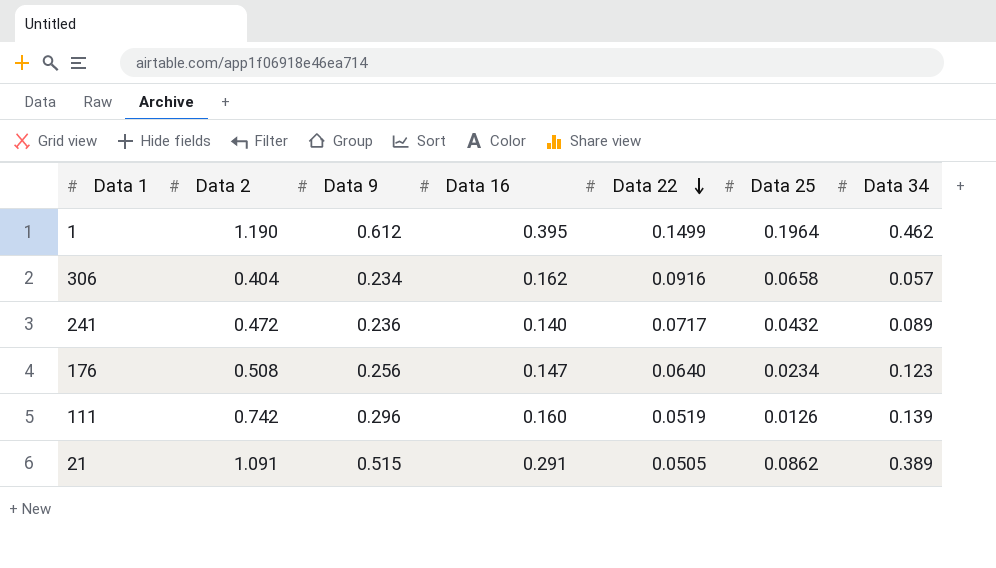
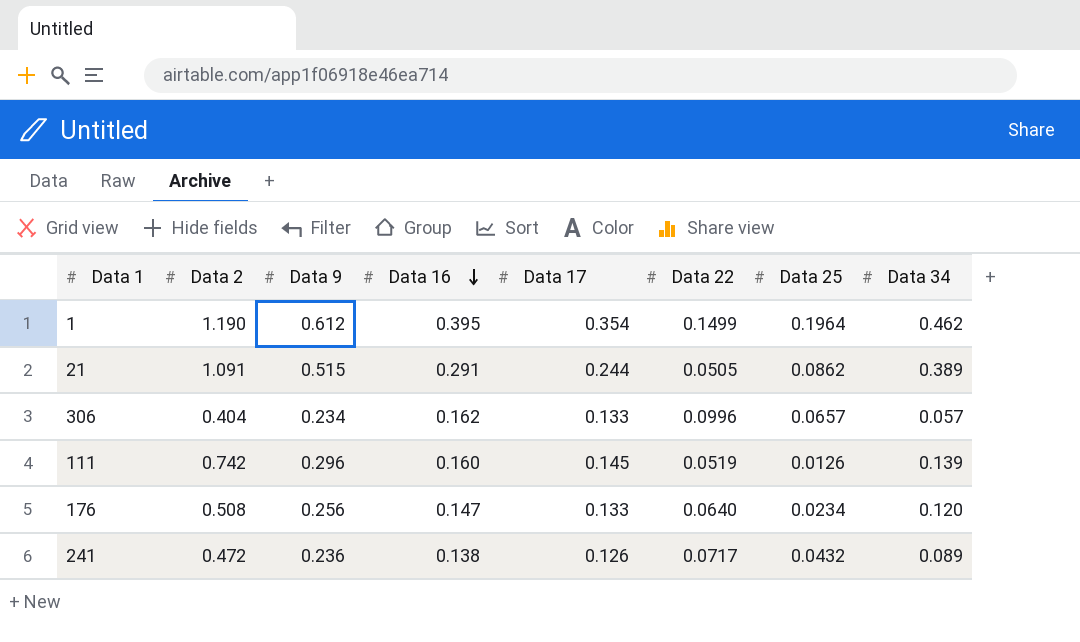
row order: Data 22 descending -> Data 16 descending
column Data 17 | position: none -> 5
306 | Data 22: 0.0916 -> 0.0996
306 | Data 25: 0.0658 -> 0.0657
176 | Data 34: 0.123 -> 0.120
241 | Data 16: 0.140 -> 0.138

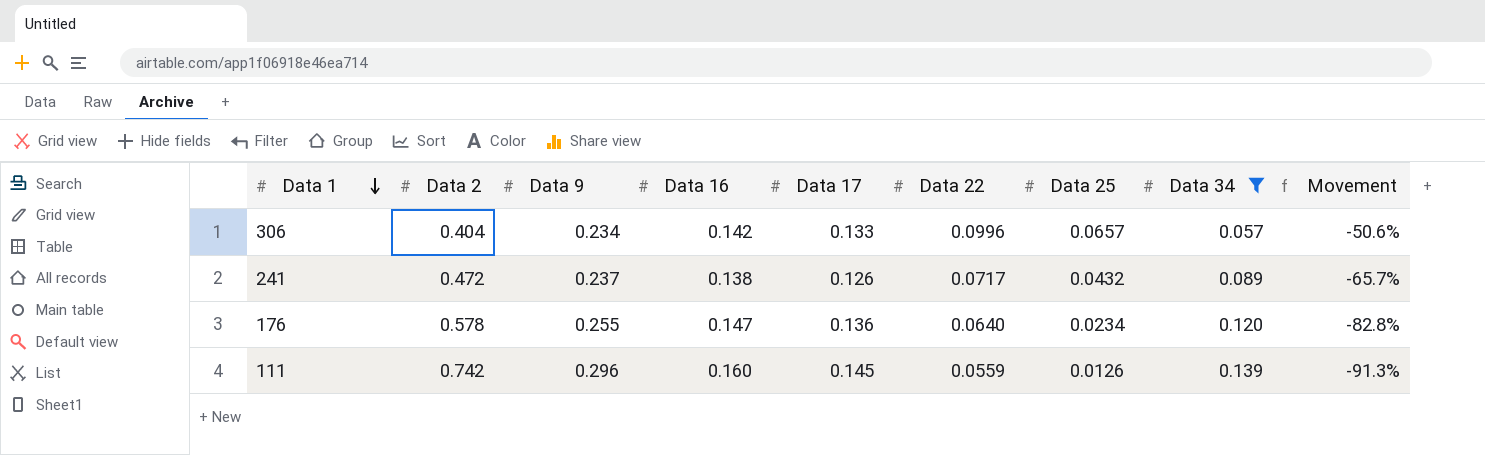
filter: none -> Data 34 <= 0.139
row order: Data 16 descending -> Data 1 descending
column Movement | formula: none -> ([Data 25] - [Data 17]) / [Data 17]
306 | Data 16: 0.162 -> 0.142
241 | Data 9: 0.236 -> 0.237
176 | Data 2: 0.508 -> 0.578
176 | Data 9: 0.256 -> 0.255
176 | Data 17: 0.133 -> 0.136
111 | Data 22: 0.0519 -> 0.0559

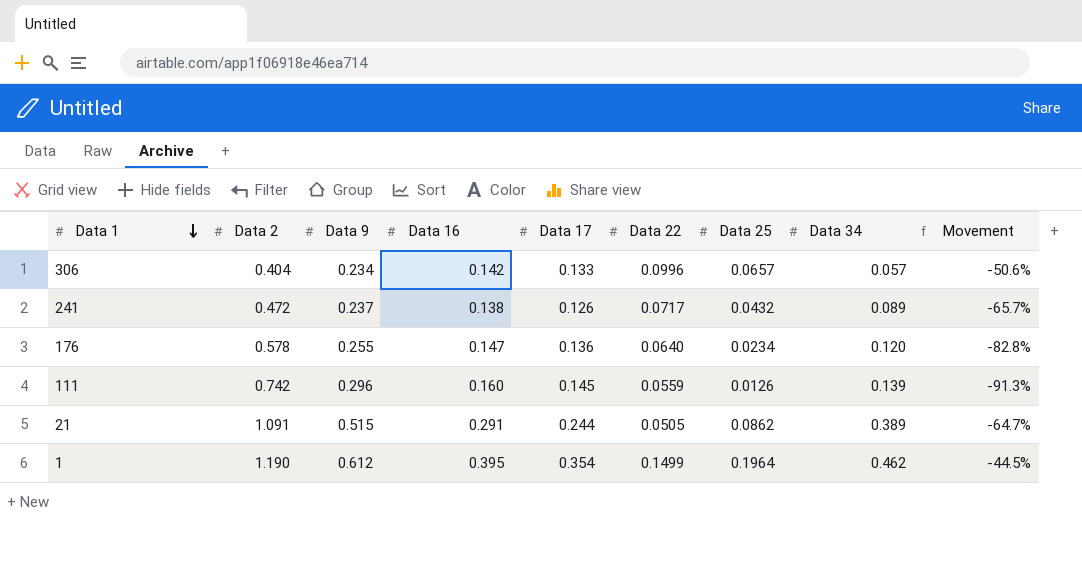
filter: Data 34 <= 0.139 -> none

